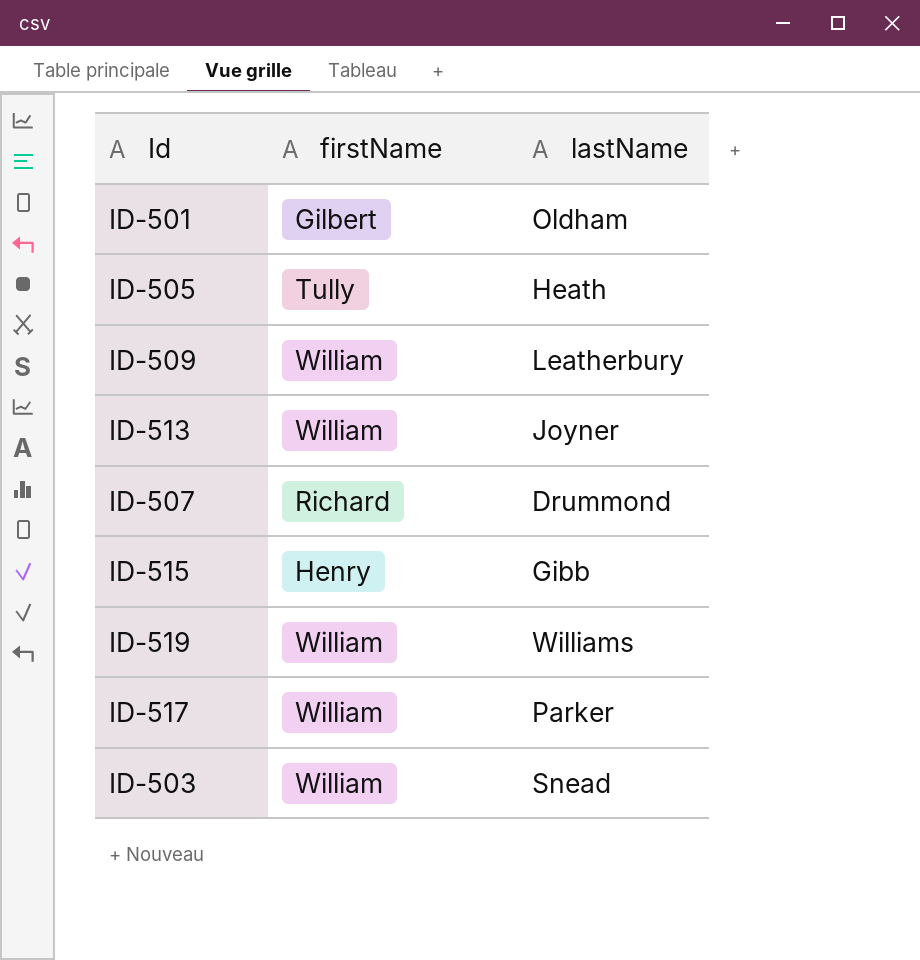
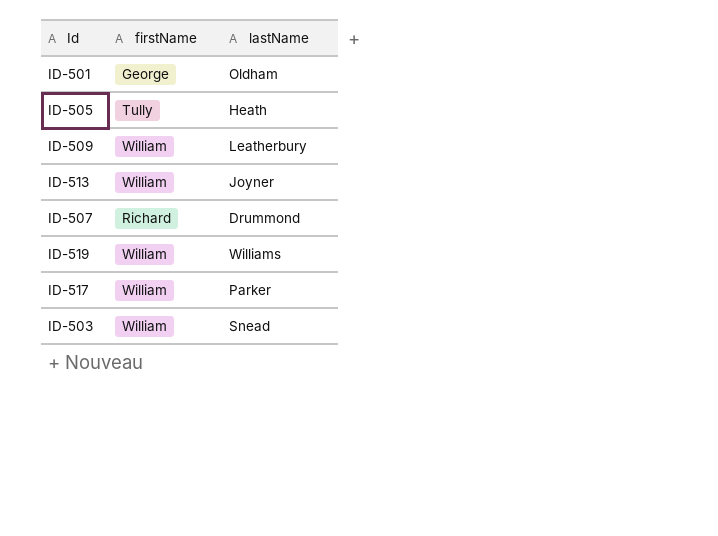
row ID-515: Henry | Gibb -> none
ID-501 | firstName: Gilbert -> George

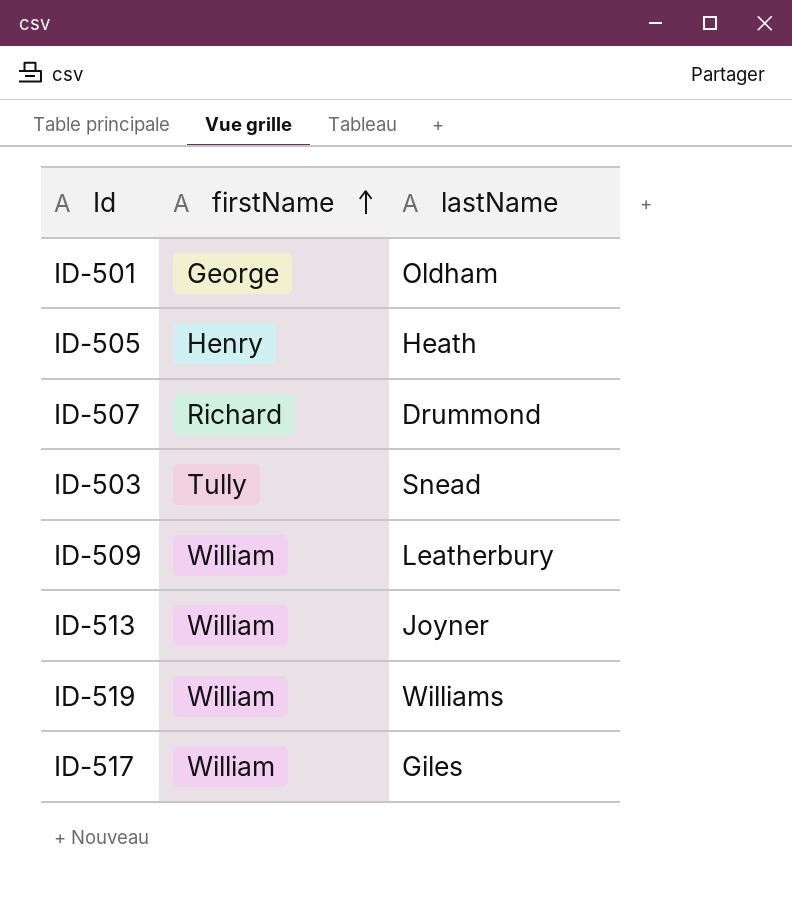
row order: none -> firstName ascending
ID-505 | firstName: Tully -> Henry
ID-503 | firstName: William -> Tully
ID-517 | lastName: Parker -> Giles

